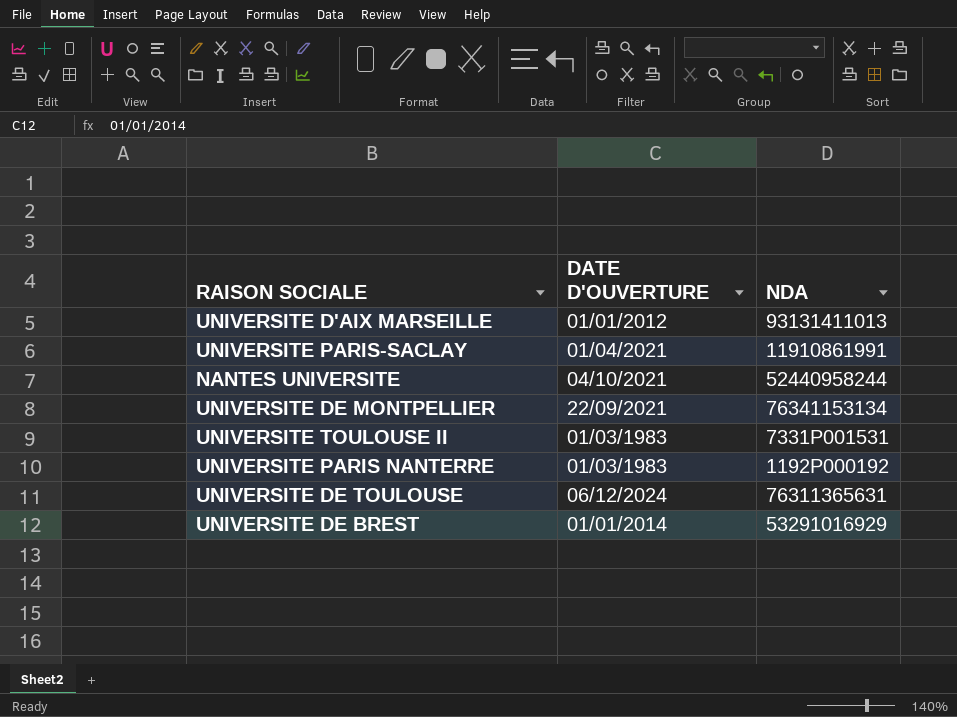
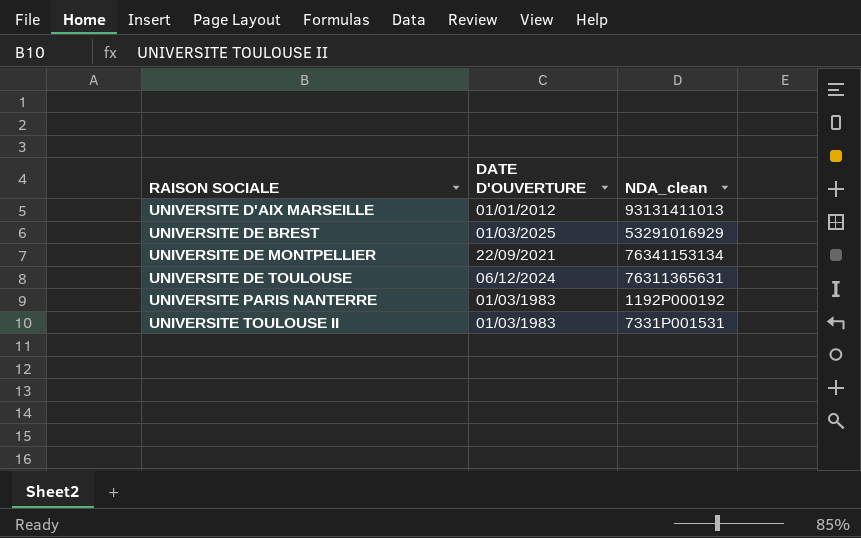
row order: none -> RAISON SOCIALE ascending
column name: NDA -> NDA_clean
row UNIVERSITE PARIS-SACLAY: 01/04/2021 | 11910861991 -> none
row NANTES UNIVERSITE: 04/10/2021 | 52440958244 -> none
UNIVERSITE DE BREST | DATE D'OUVERTURE: 01/01/2014 -> 01/03/2025

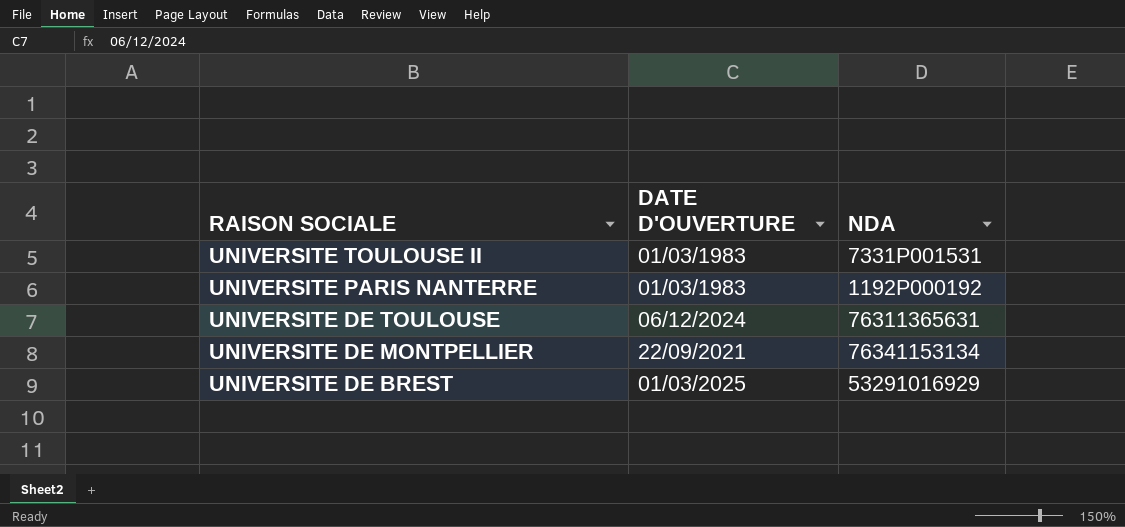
row order: RAISON SOCIALE ascending -> RAISON SOCIALE descending
column name: NDA_clean -> NDA
row UNIVERSITE D'AIX MARSEILLE: 01/01/2012 | 93131411013 -> none

